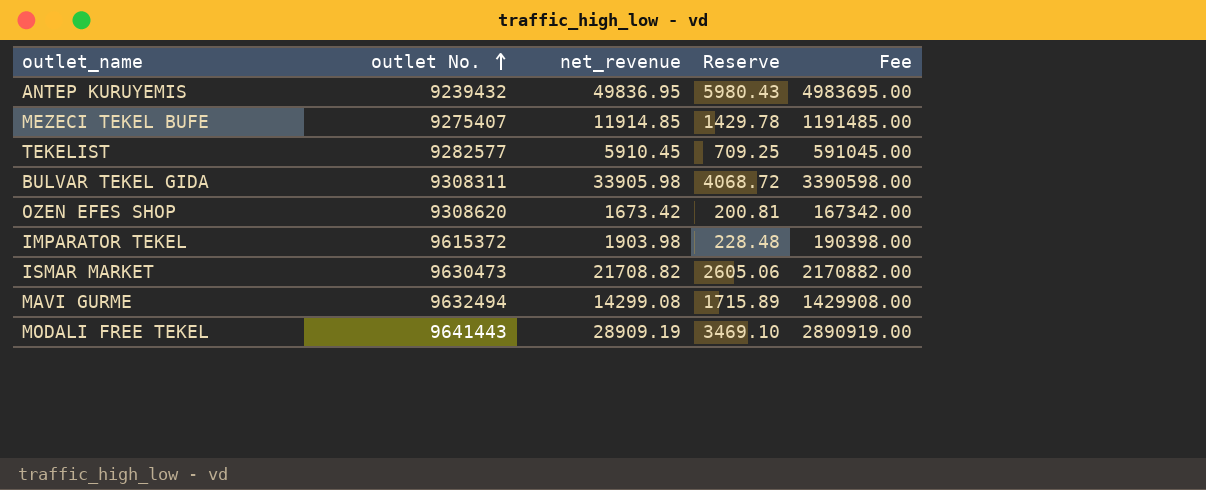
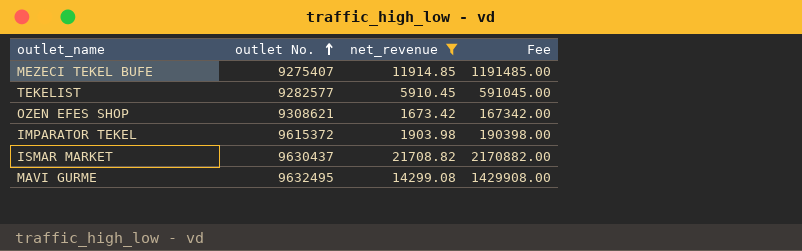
filter: none -> net_revenue <= 21708.82
column Reserve | formula: [net_revenue] * 0.12 -> none
OZEN EFES SHOP | outlet No.: 9308620 -> 9308621
ISMAR MARKET | outlet No.: 9630473 -> 9630437
MAVI GURME | outlet No.: 9632494 -> 9632495

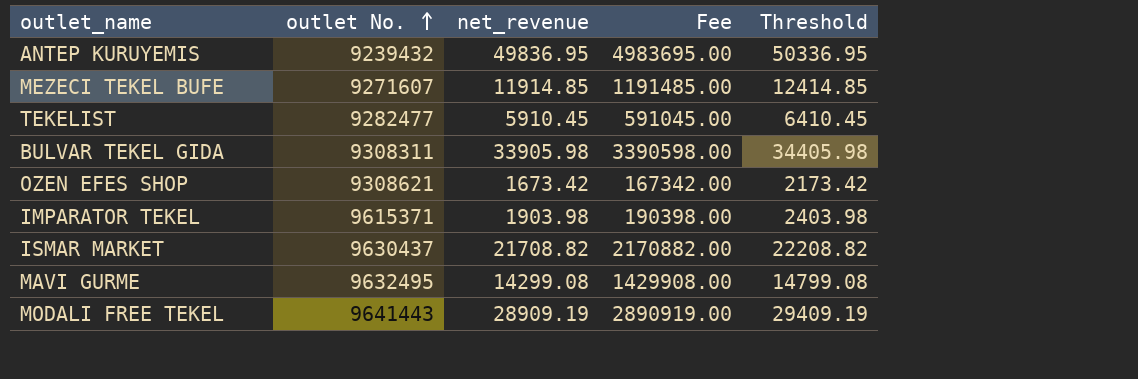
filter: net_revenue <= 21708.82 -> none
column Threshold | formula: none -> [net_revenue] + 500
MEZECI TEKEL BUFE | outlet No.: 9275407 -> 9271607
TEKELIST | outlet No.: 9282577 -> 9282477
IMPARATOR TEKEL | outlet No.: 9615372 -> 9615371

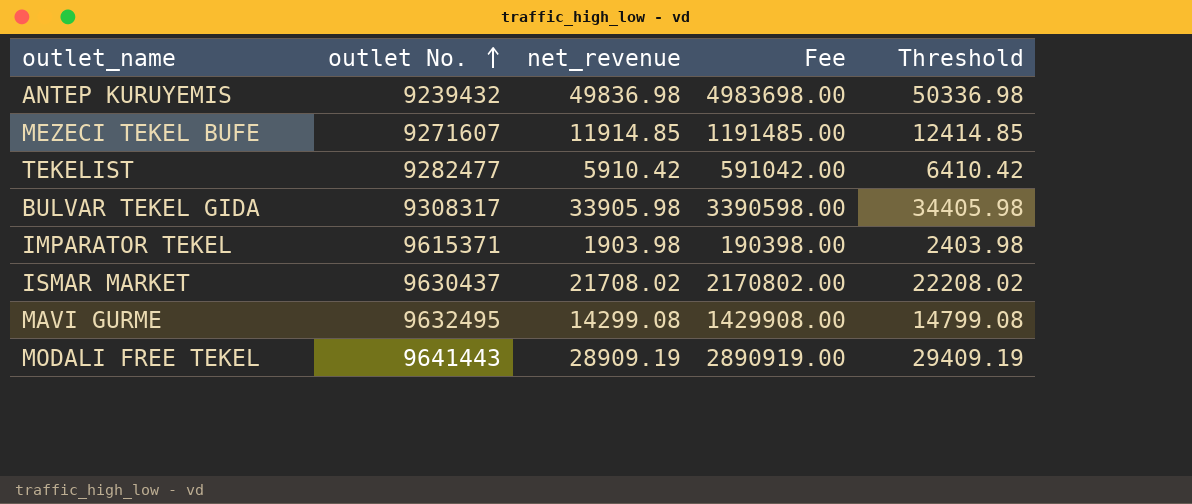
row OZEN EFES SHOP: 9308621 | 1673.42 | 167342.00 | 2173.42 -> none
ANTEP KURUYEMIS | net_revenue: 49836.95 -> 49836.98
ANTEP KURUYEMIS | Fee: 4983695.00 -> 4983698.00
ANTEP KURUYEMIS | Threshold: 50336.95 -> 50336.98
TEKELIST | net_revenue: 5910.45 -> 5910.42
TEKELIST | Fee: 591045.00 -> 591042.00
TEKELIST | Threshold: 6410.45 -> 6410.42
BULVAR TEKEL GIDA | outlet No.: 9308311 -> 9308317
ISMAR MARKET | net_revenue: 21708.82 -> 21708.02
ISMAR MARKET | Fee: 2170882.00 -> 2170802.00
ISMAR MARKET | Threshold: 22208.82 -> 22208.02

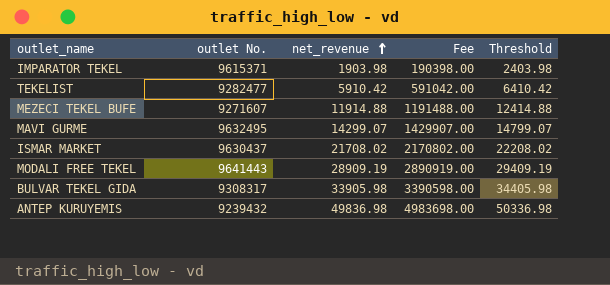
row order: outlet No. ascending -> net_revenue ascending
MEZECI TEKEL BUFE | net_revenue: 11914.85 -> 11914.88
MEZECI TEKEL BUFE | Fee: 1191485.00 -> 1191488.00
MEZECI TEKEL BUFE | Threshold: 12414.85 -> 12414.88
MAVI GURME | net_revenue: 14299.08 -> 14299.07
MAVI GURME | Fee: 1429908.00 -> 1429907.00
MAVI GURME | Threshold: 14799.08 -> 14799.07

